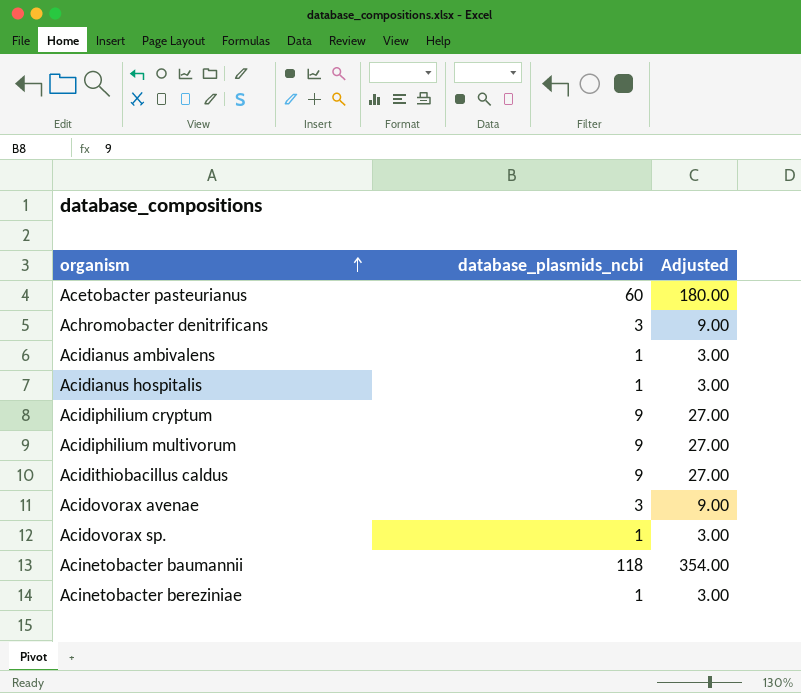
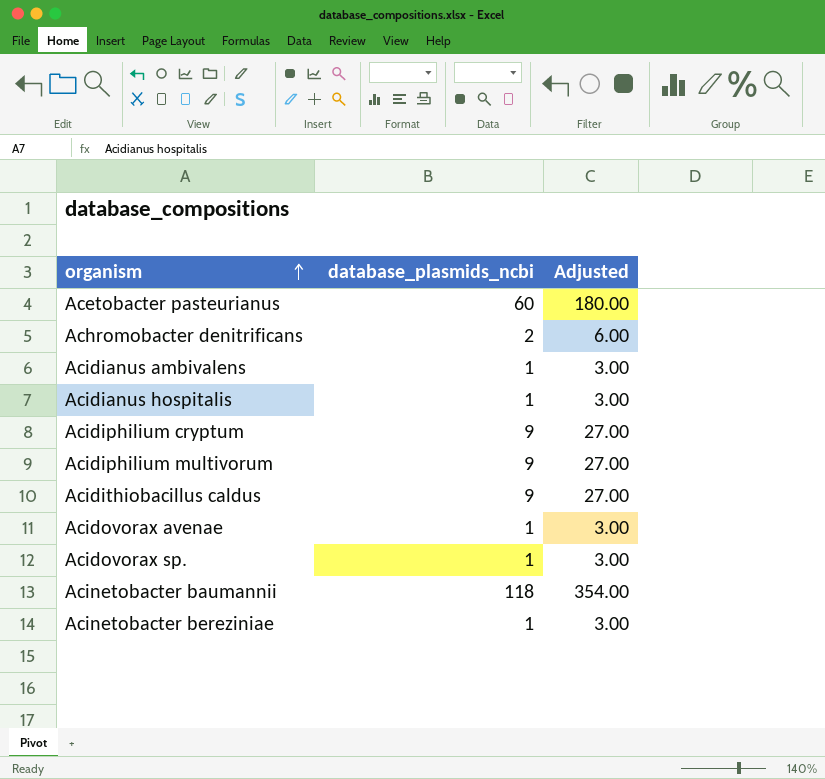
Achromobacter denitrificans | database_plasmids_ncbi: 3 -> 2
Achromobacter denitrificans | Adjusted: 9.00 -> 6.00
Acidovorax avenae | database_plasmids_ncbi: 3 -> 1
Acidovorax avenae | Adjusted: 9.00 -> 3.00

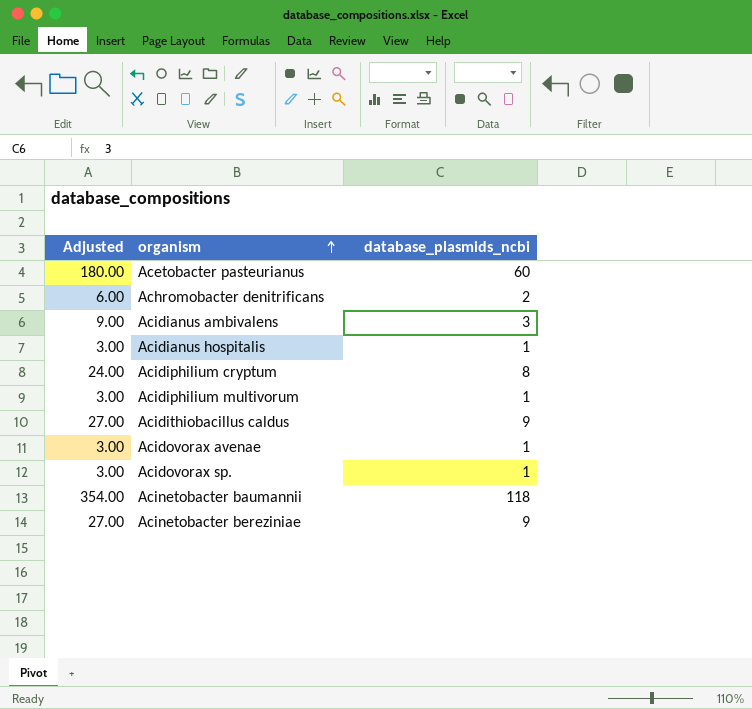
column Adjusted | position: 3 -> 1
Acidianus ambivalens | Adjusted: 3.00 -> 9.00
Acidianus ambivalens | database_plasmids_ncbi: 1 -> 3
Acidiphilium cryptum | Adjusted: 27.00 -> 24.00
Acidiphilium cryptum | database_plasmids_ncbi: 9 -> 8
Acidiphilium multivorum | Adjusted: 27.00 -> 3.00
Acidiphilium multivorum | database_plasmids_ncbi: 9 -> 1
Acinetobacter bereziniae | Adjusted: 3.00 -> 27.00
Acinetobacter bereziniae | database_plasmids_ncbi: 1 -> 9

